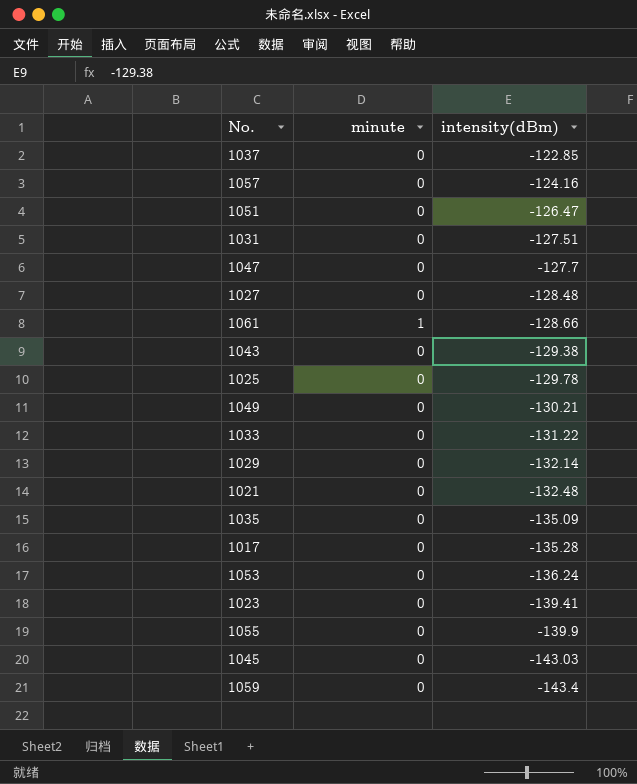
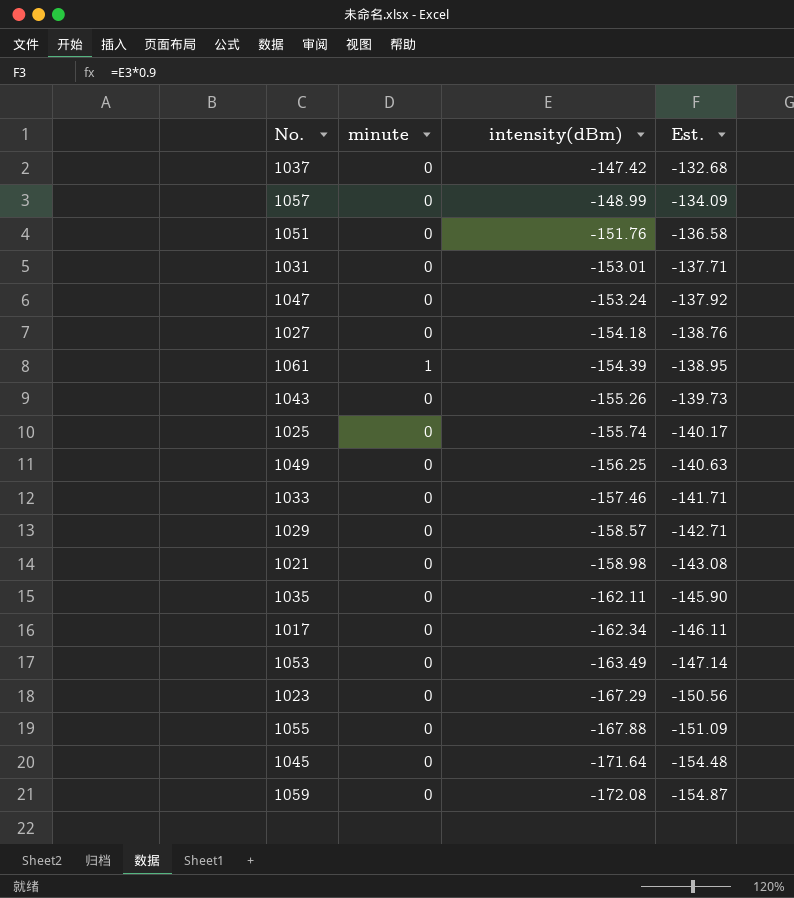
column Est. | formula: none -> [intensity(dBm)] * 0.9
1037 | intensity(dBm): -122.85 -> -147.42
1057 | intensity(dBm): -124.16 -> -148.99
1051 | intensity(dBm): -126.47 -> -151.76
1031 | intensity(dBm): -127.51 -> -153.01
1047 | intensity(dBm): -127.7 -> -153.24
1027 | intensity(dBm): -128.48 -> -154.18
1061 | intensity(dBm): -128.66 -> -154.39
1043 | intensity(dBm): -129.38 -> -155.26
1025 | intensity(dBm): -129.78 -> -155.74
1049 | intensity(dBm): -130.21 -> -156.25
1033 | intensity(dBm): -131.22 -> -157.46
1029 | intensity(dBm): -132.14 -> -158.57
1021 | intensity(dBm): -132.48 -> -158.98
1035 | intensity(dBm): -135.09 -> -162.11
1017 | intensity(dBm): -135.28 -> -162.34
1053 | intensity(dBm): -136.24 -> -163.49
1023 | intensity(dBm): -139.41 -> -167.29
1055 | intensity(dBm): -139.9 -> -167.88
1045 | intensity(dBm): -143.03 -> -171.64
1059 | intensity(dBm): -143.4 -> -172.08

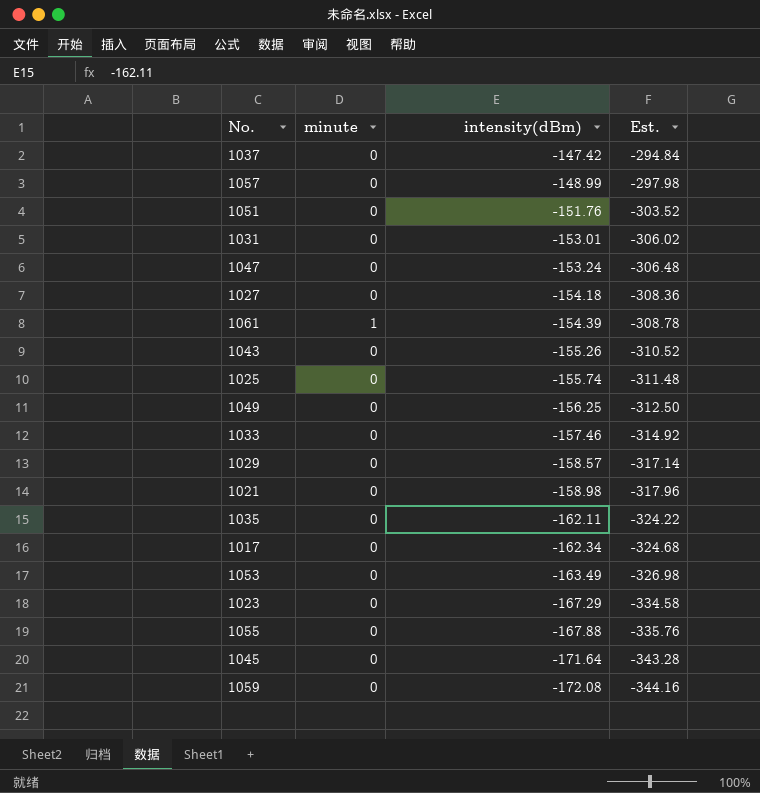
column Est. | formula: [intensity(dBm)] * 0.9 -> [intensity(dBm)] * 2

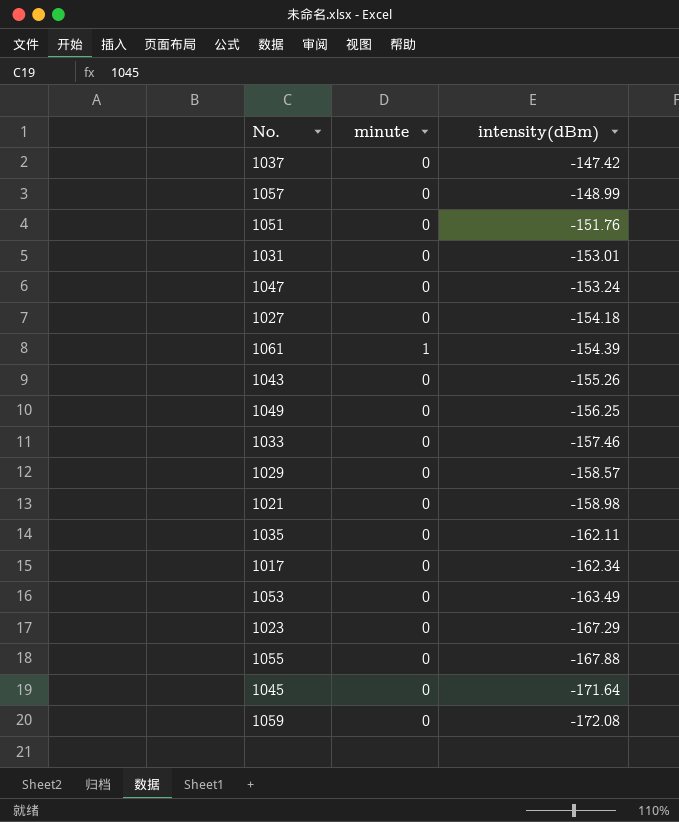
column Est. | formula: [intensity(dBm)] * 2 -> none
row 1025: 0 | -155.74 | -311.48 -> none

